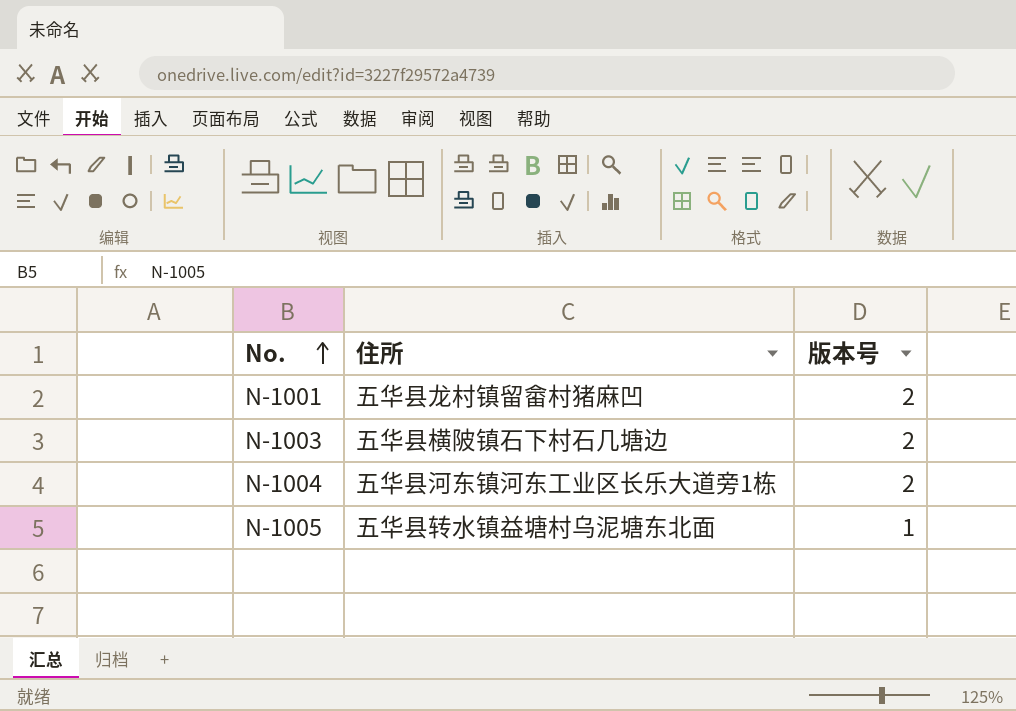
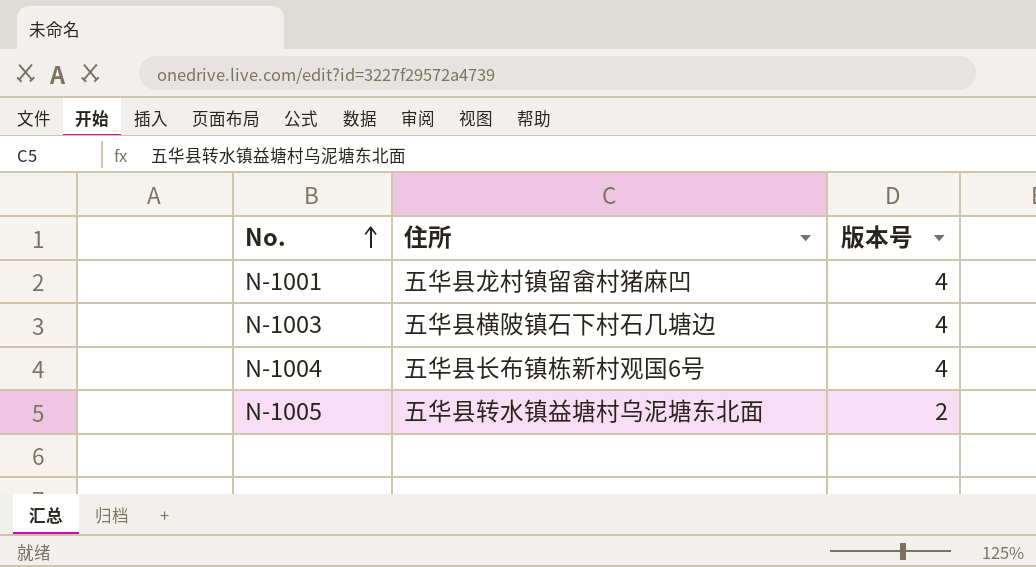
N-1001 | 版本号: 2 -> 4
N-1003 | 版本号: 2 -> 4
N-1004 | 住所: 五华县河东镇河东工业区长乐大道旁1栋 -> 五华县长布镇栋新村观国6号
N-1004 | 版本号: 2 -> 4
N-1005 | 版本号: 1 -> 2

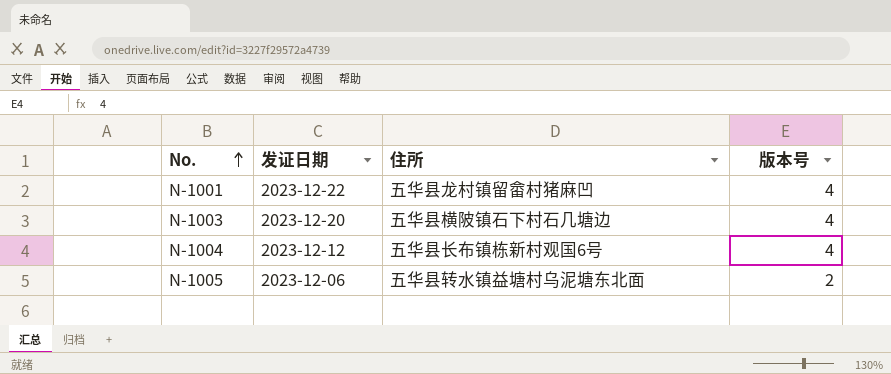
column 发证日期 | position: none -> 2

